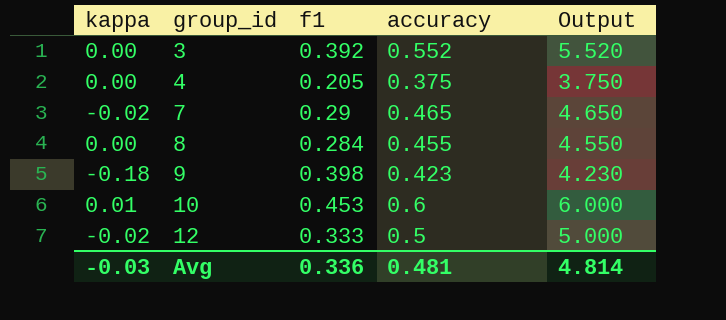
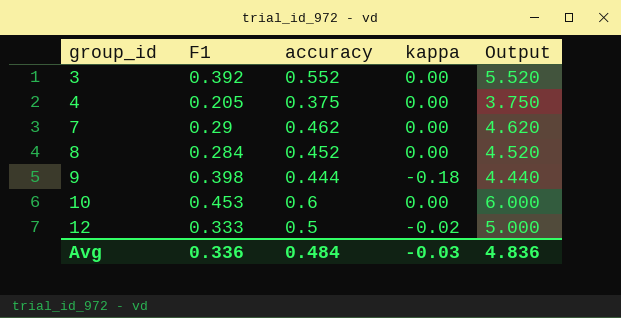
column name: f1 -> F1
column kappa | position: 1 -> 4
7 | accuracy: 0.465 -> 0.462
7 | kappa: -0.02 -> 0.00
7 | Output: 4.650 -> 4.620
8 | accuracy: 0.455 -> 0.452
8 | Output: 4.550 -> 4.520
9 | accuracy: 0.423 -> 0.444
9 | Output: 4.230 -> 4.440
10 | kappa: 0.01 -> 0.00
Avg | accuracy: 0.481 -> 0.484
Avg | Output: 4.814 -> 4.836

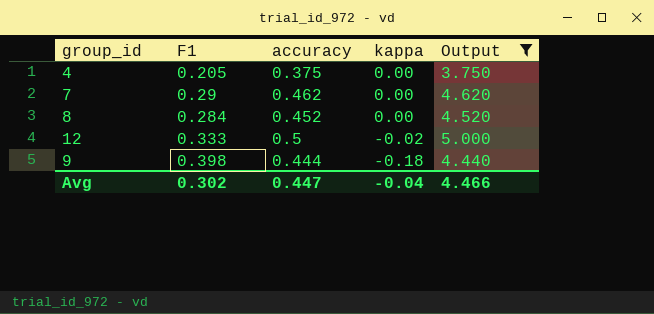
filter: none -> Output <= 5.000
row order: group_id ascending -> kappa descending
Avg | F1: 0.336 -> 0.302
Avg | accuracy: 0.484 -> 0.447
Avg | kappa: -0.03 -> -0.04
Avg | Output: 4.836 -> 4.466

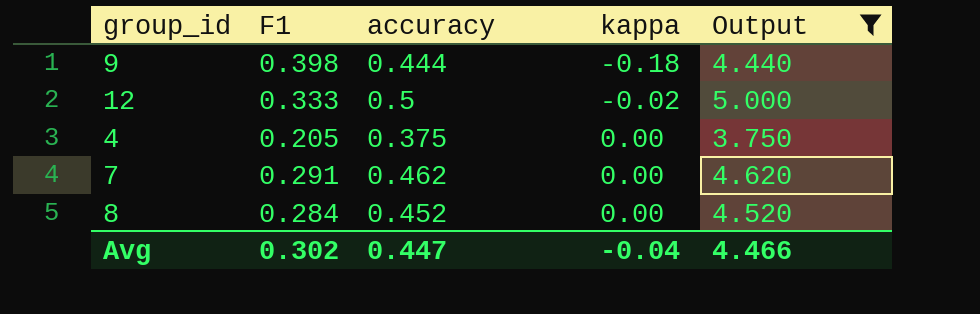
row order: kappa descending -> kappa ascending
7 | F1: 0.29 -> 0.291

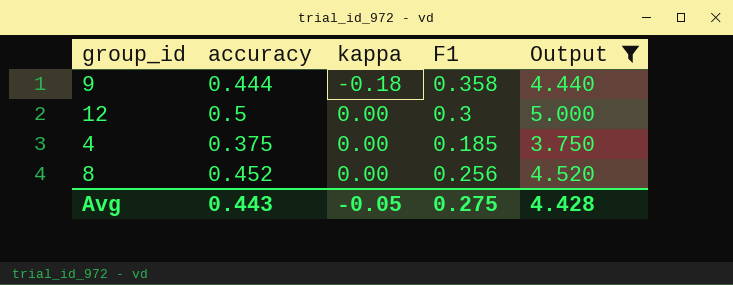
column F1 | position: 2 -> 4
row 7: 0.291 | 0.462 | 0.00 | 4.620 -> none
9 | F1: 0.398 -> 0.358
12 | kappa: -0.02 -> 0.00
12 | F1: 0.333 -> 0.3
4 | F1: 0.205 -> 0.185
8 | F1: 0.284 -> 0.256
Avg | accuracy: 0.447 -> 0.443
Avg | kappa: -0.04 -> -0.05
Avg | F1: 0.302 -> 0.275
Avg | Output: 4.466 -> 4.428

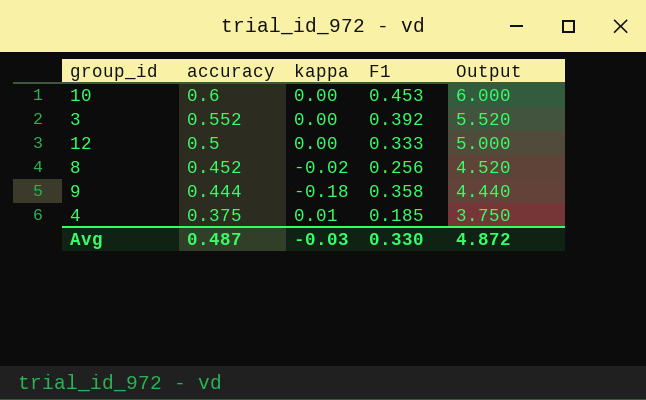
filter: Output <= 5.000 -> none
row order: kappa ascending -> accuracy descending
12 | F1: 0.3 -> 0.333
8 | kappa: 0.00 -> -0.02
4 | kappa: 0.00 -> 0.01
Avg | accuracy: 0.443 -> 0.487
Avg | kappa: -0.05 -> -0.03
Avg | F1: 0.275 -> 0.330
Avg | Output: 4.428 -> 4.872

